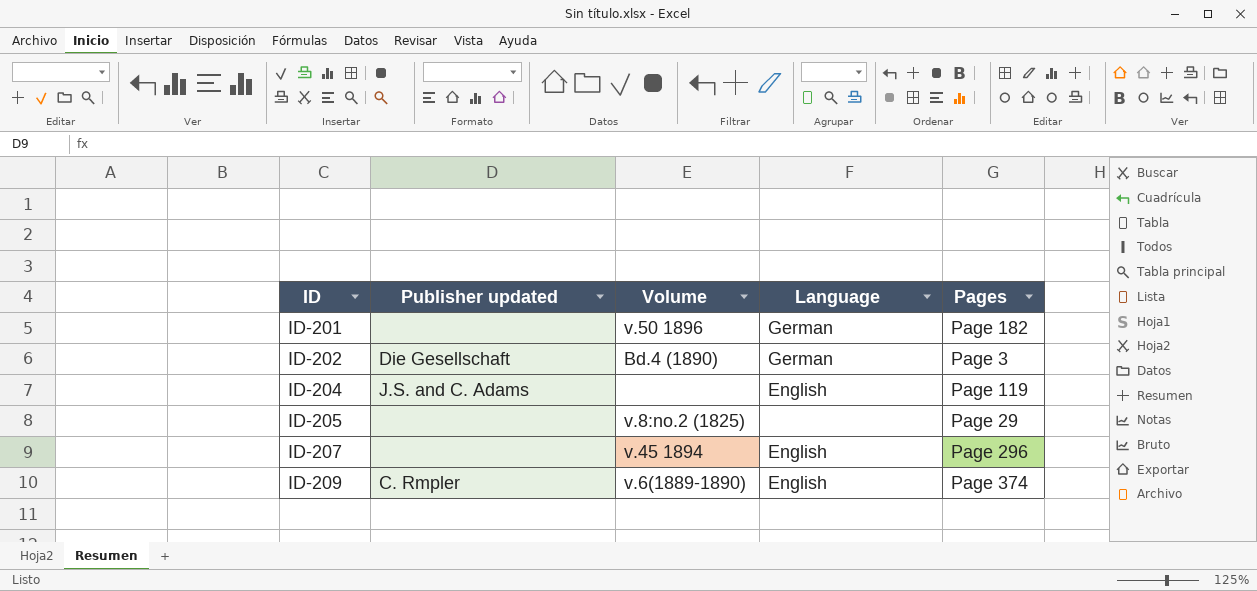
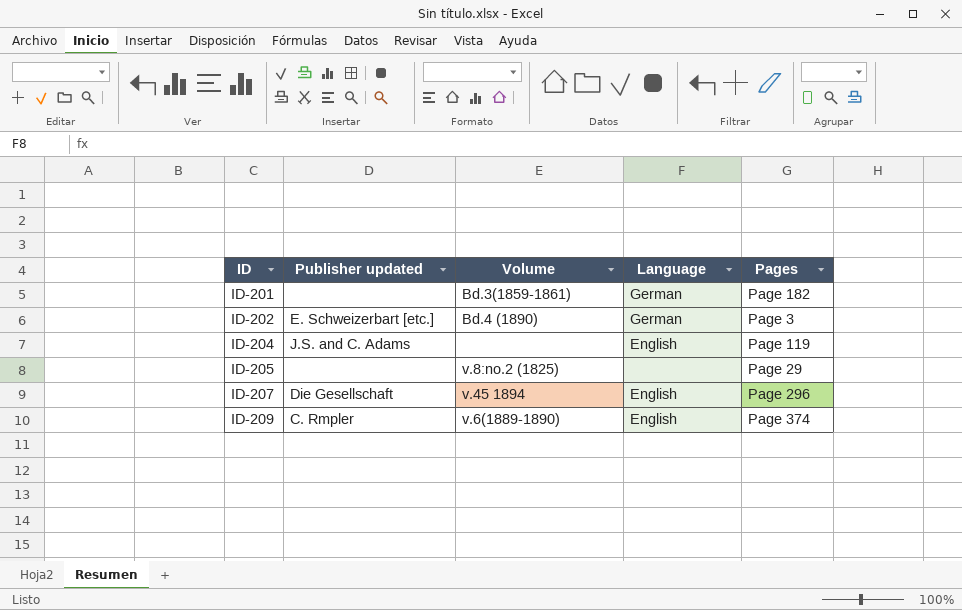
ID-201 | Volume: v.50 1896 -> Bd.3(1859-1861)
ID-202 | Publisher updated: Die Gesellschaft -> E. Schweizerbart [etc.]
ID-207 | Publisher updated: none -> Die Gesellschaft

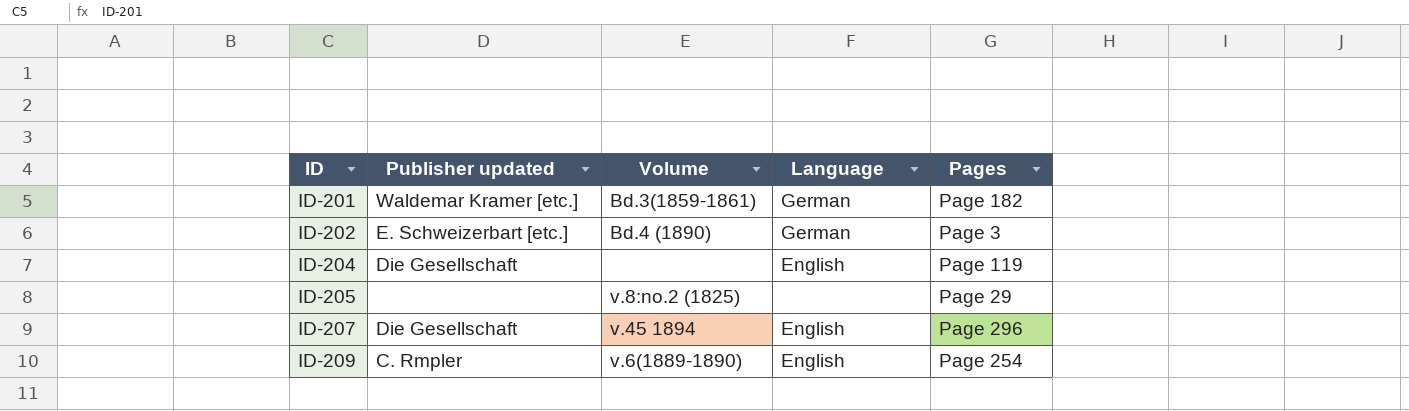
ID-201 | Publisher updated: none -> Waldemar Kramer [etc.]
ID-204 | Publisher updated: J.S. and C. Adams -> Die Gesellschaft
ID-209 | Pages: Page 374 -> Page 254

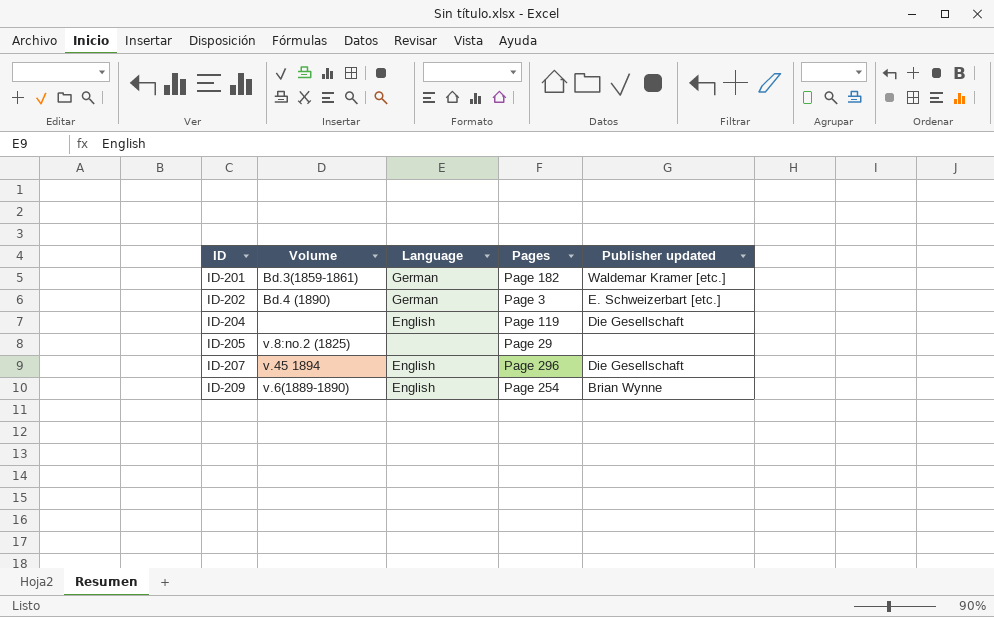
column Publisher updated | position: 2 -> 5
ID-209 | Publisher updated: C. Rmpler -> Brian Wynne

